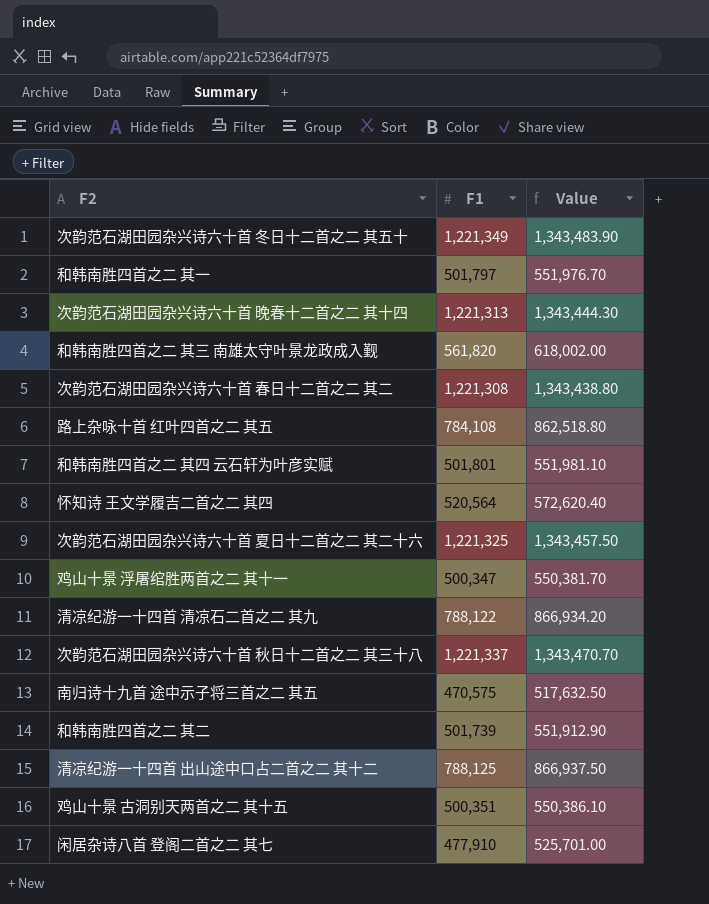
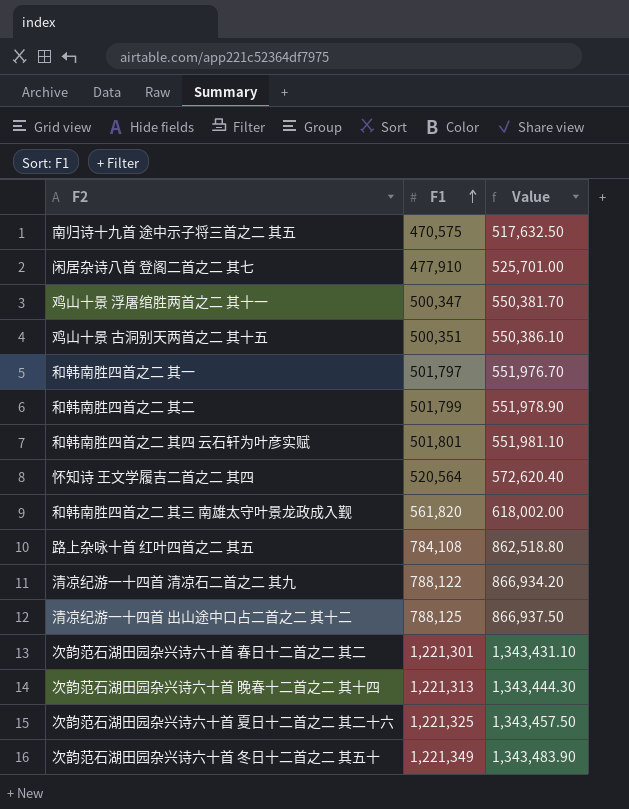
row order: none -> F1 ascending
row 次韵范石湖田园杂兴诗六十首 秋日十二首之二 其三十八: 1,221,337 | 1,343,470.70 -> none
和韩南胜四首之二 其二 | F1: 501,739 -> 501,799
和韩南胜四首之二 其二 | Value: 551,912.90 -> 551,978.90
次韵范石湖田园杂兴诗六十首 春日十二首之二 其二 | F1: 1,221,308 -> 1,221,301
次韵范石湖田园杂兴诗六十首 春日十二首之二 其二 | Value: 1,343,438.80 -> 1,343,431.10

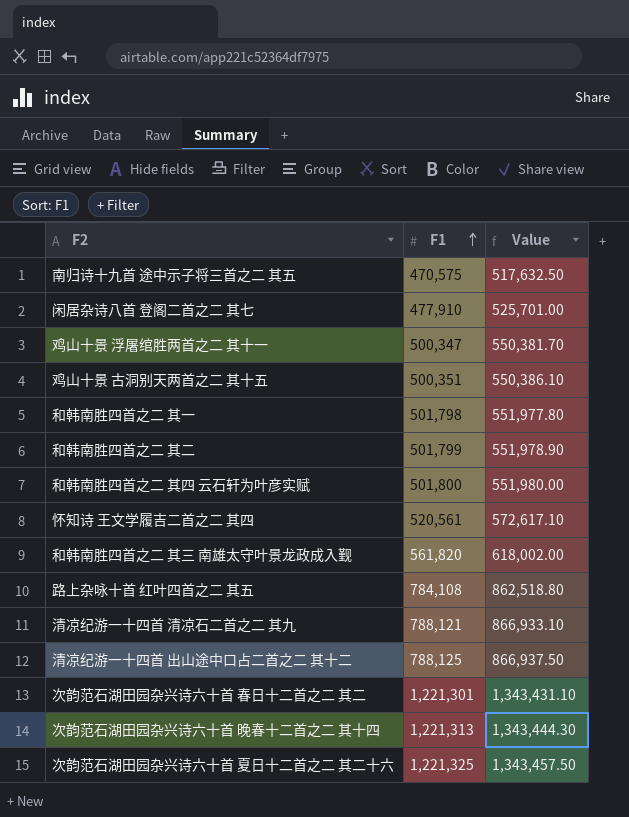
row 次韵范石湖田园杂兴诗六十首 冬日十二首之二 其五十: 1,221,349 | 1,343,483.90 -> none
和韩南胜四首之二 其一 | F1: 501,797 -> 501,798
和韩南胜四首之二 其一 | Value: 551,976.70 -> 551,977.80
和韩南胜四首之二 其四 云石轩为叶彦实赋 | F1: 501,801 -> 501,800
和韩南胜四首之二 其四 云石轩为叶彦实赋 | Value: 551,981.10 -> 551,980.00
怀知诗 王文学履吉二首之二 其四 | F1: 520,564 -> 520,561
怀知诗 王文学履吉二首之二 其四 | Value: 572,620.40 -> 572,617.10
清凉纪游一十四首 清凉石二首之二 其九 | F1: 788,122 -> 788,121
清凉纪游一十四首 清凉石二首之二 其九 | Value: 866,934.20 -> 866,933.10

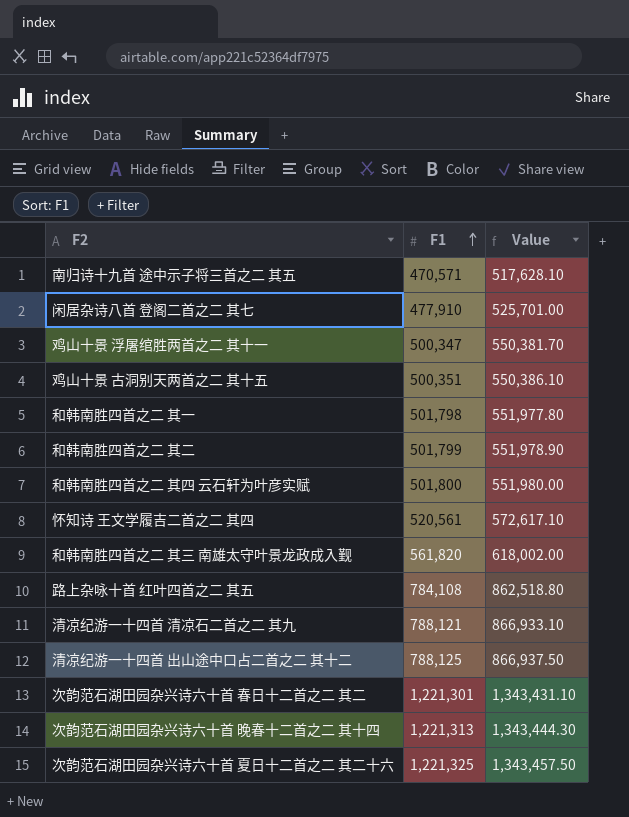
南归诗十九首 途中示子将三首之二 其五 | F1: 470,575 -> 470,571
南归诗十九首 途中示子将三首之二 其五 | Value: 517,632.50 -> 517,628.10

